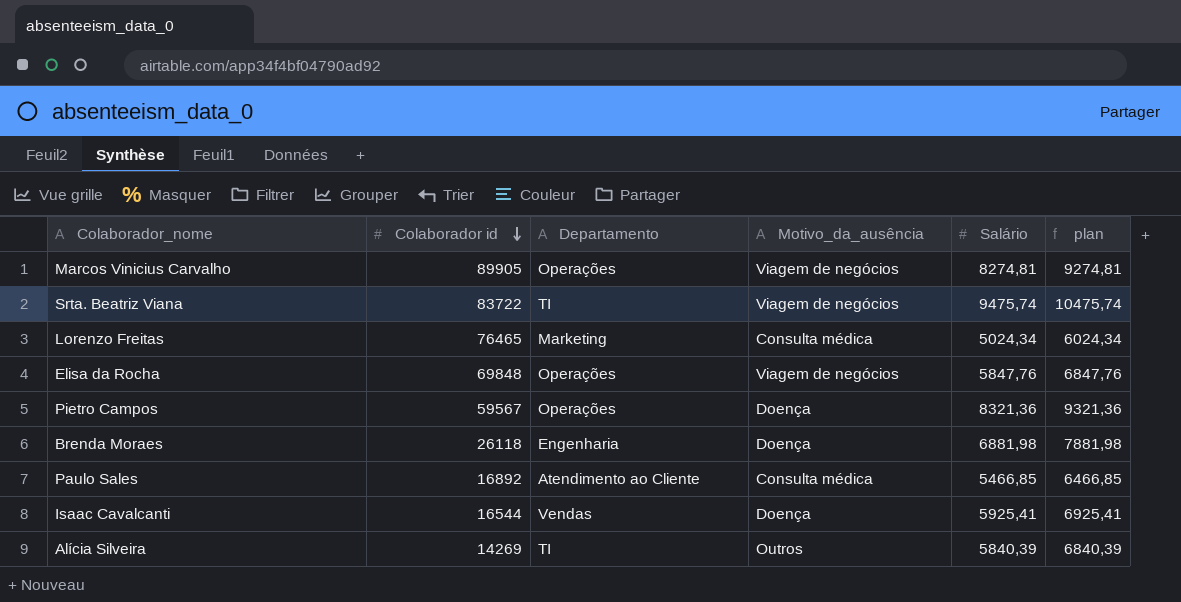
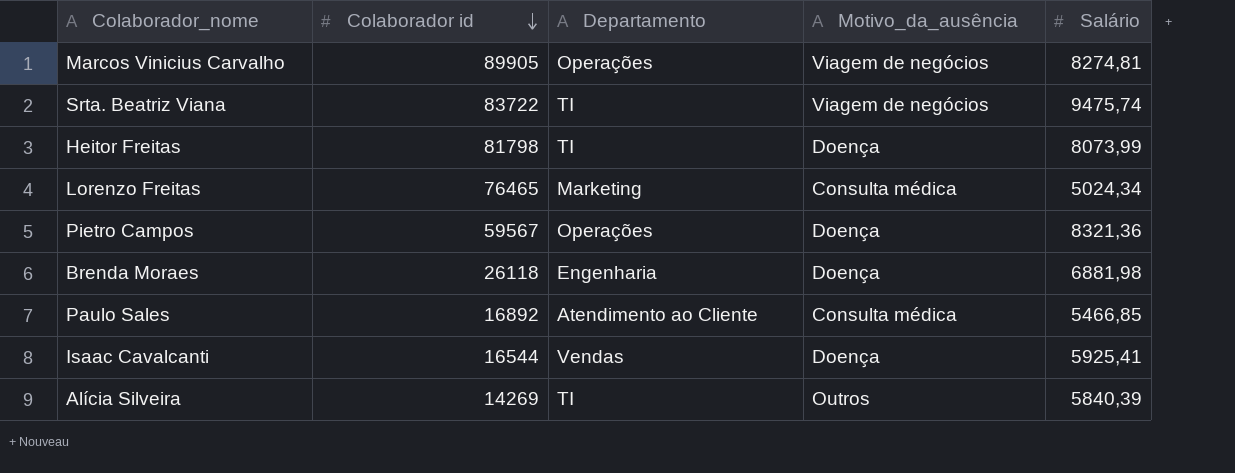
column plan | formula: [Salário] + 1000 -> none
row Elisa da Rocha: 69848 | Operações | Viagem de negócios | 5847,76 | 6847,76 -> none
row Heitor Freitas: none -> 81798 | TI | Doença | 8073,99

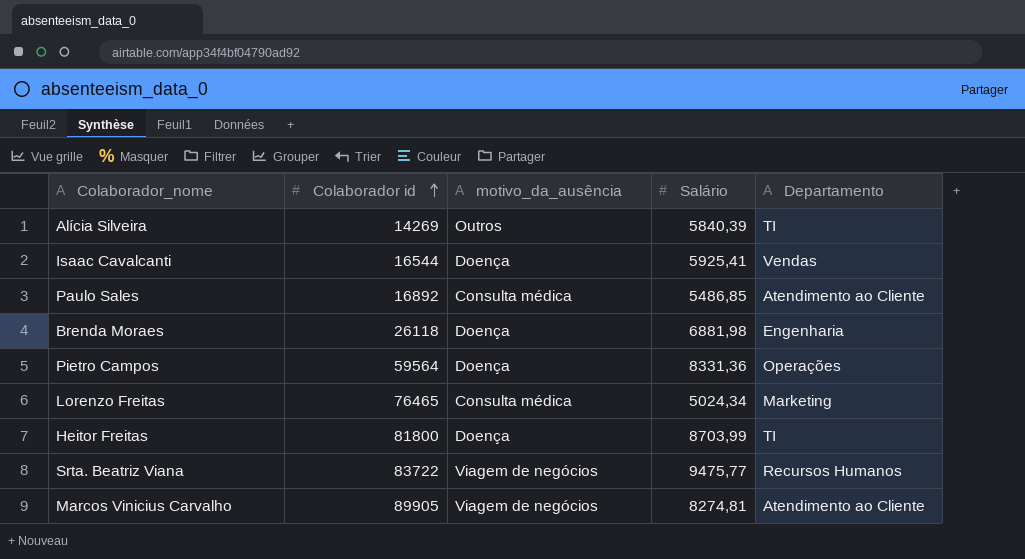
row order: Colaborador id descending -> Colaborador id ascending
column name: Motivo_da_ausência -> motivo_da_ausência
column Departamento | position: 3 -> 5
Paulo Sales | Salário: 5466,85 -> 5486,85
Pietro Campos | Colaborador id: 59567 -> 59564
Pietro Campos | Salário: 8321,36 -> 8331,36
Heitor Freitas | Colaborador id: 81798 -> 81800
Heitor Freitas | Salário: 8073,99 -> 8703,99
Srta. Beatriz Viana | Salário: 9475,74 -> 9475,77
Srta. Beatriz Viana | Departamento: TI -> Recursos Humanos
Marcos Vinicius Carvalho | Departamento: Operações -> Atendimento ao Cliente

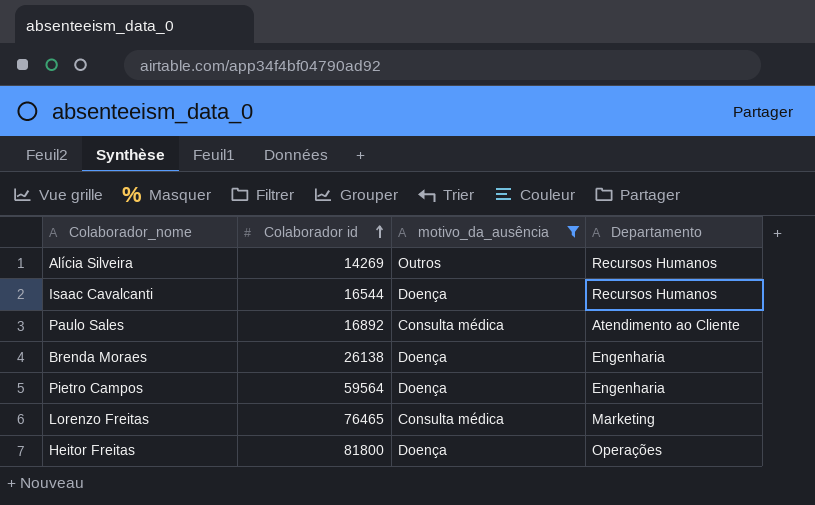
filter: none -> motivo_da_ausência != Viagem de negócios
column Salário | position: 4 -> none
Alícia Silveira | Departamento: TI -> Recursos Humanos
Isaac Cavalcanti | Departamento: Vendas -> Recursos Humanos
Brenda Moraes | Colaborador id: 26118 -> 26138
Pietro Campos | Departamento: Operações -> Engenharia
Heitor Freitas | Departamento: TI -> Operações

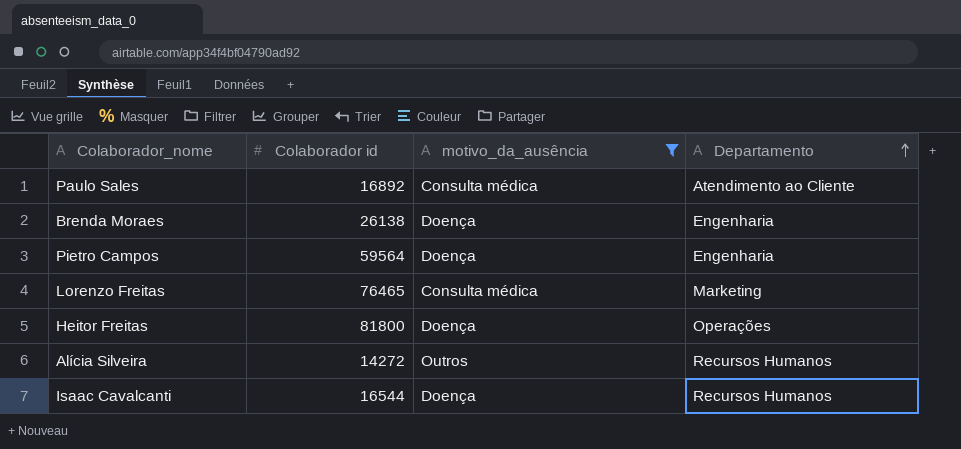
row order: Colaborador id ascending -> Departamento ascending
Alícia Silveira | Colaborador id: 14269 -> 14272

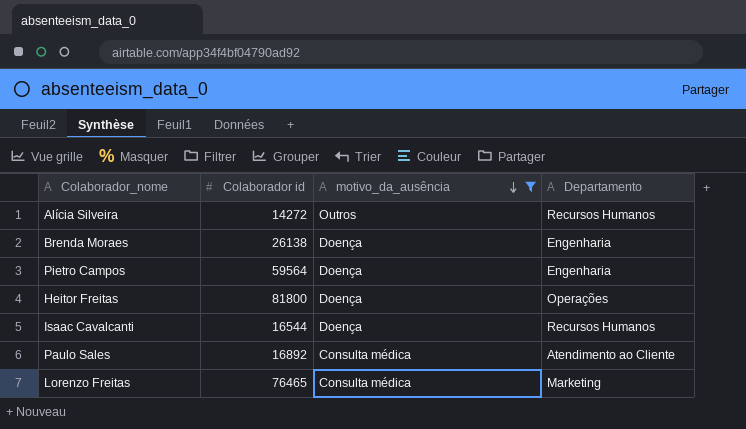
row order: Departamento ascending -> motivo_da_ausência descending

